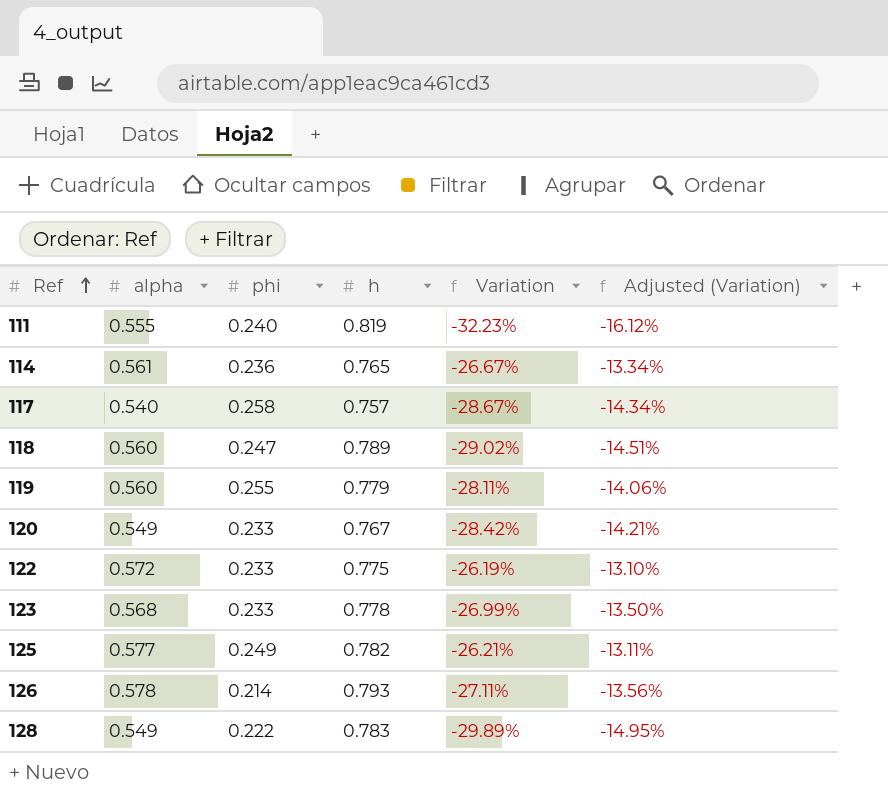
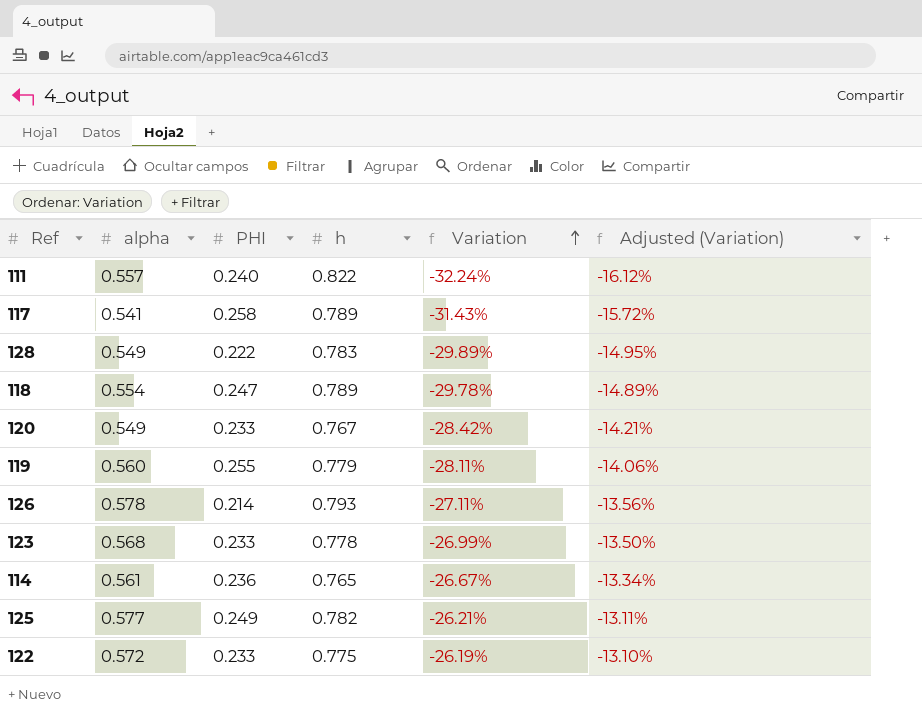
row order: Ref ascending -> Variation ascending
column name: phi -> PHI
111 | alpha: 0.555 -> 0.557
111 | h: 0.819 -> 0.822
111 | Variation: -32.23% -> -32.24%
117 | alpha: 0.540 -> 0.541
117 | h: 0.757 -> 0.789
117 | Variation: -28.67% -> -31.43%
117 | Adjusted (Variation): -14.34% -> -15.72%
118 | alpha: 0.560 -> 0.554
118 | Variation: -29.02% -> -29.78%
118 | Adjusted (Variation): -14.51% -> -14.89%

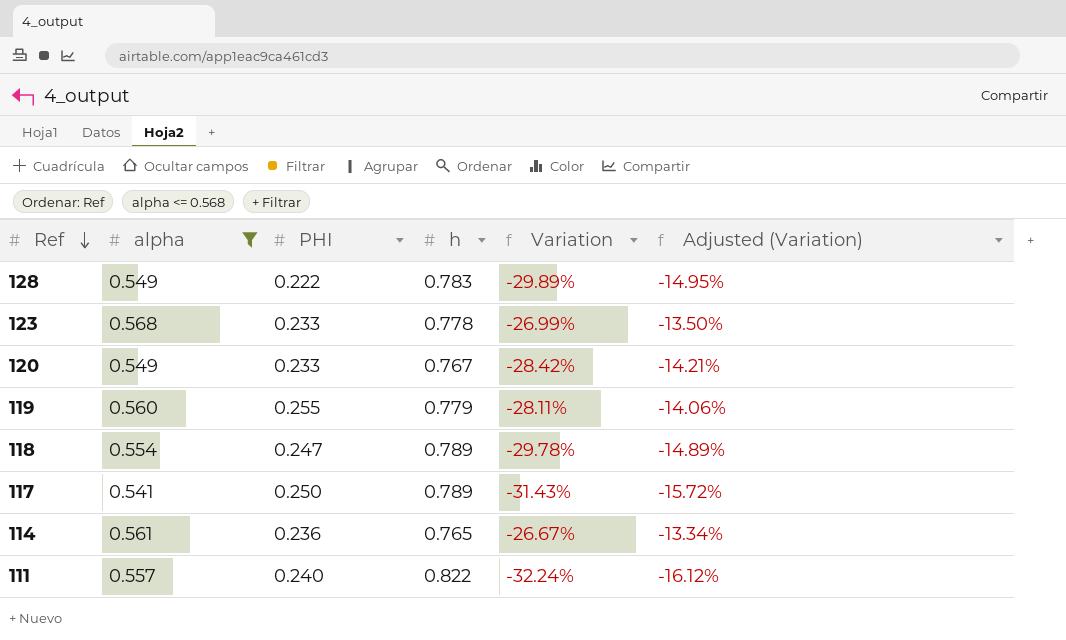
filter: none -> alpha <= 0.568
row order: Variation ascending -> Ref descending
117 | PHI: 0.258 -> 0.250

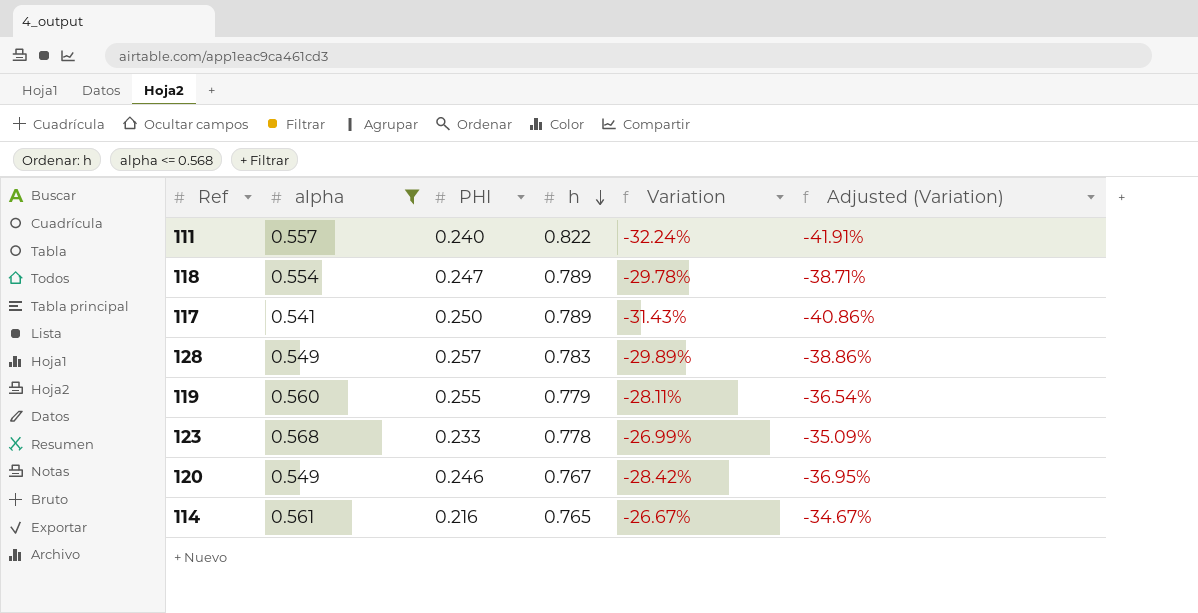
row order: Ref descending -> h descending
column Adjusted (Variation) | formula: [Variation] * 0.5 -> [Variation] * 1.3
128 | PHI: 0.222 -> 0.257
120 | PHI: 0.233 -> 0.246
114 | PHI: 0.236 -> 0.216

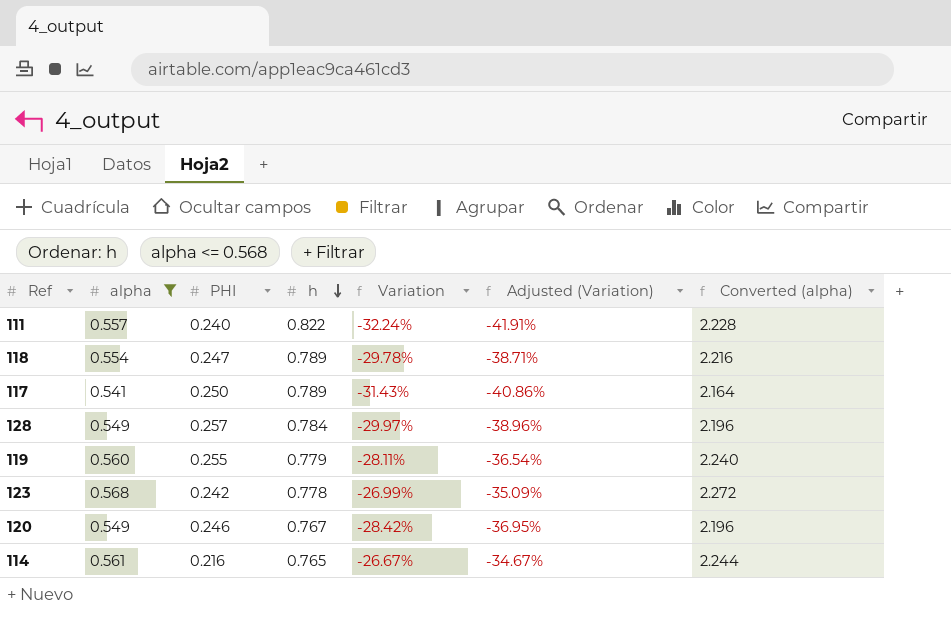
column Converted (alpha) | formula: none -> [alpha] * 4
128 | h: 0.783 -> 0.784
128 | Variation: -29.89% -> -29.97%
128 | Adjusted (Variation): -38.86% -> -38.96%
123 | PHI: 0.233 -> 0.242

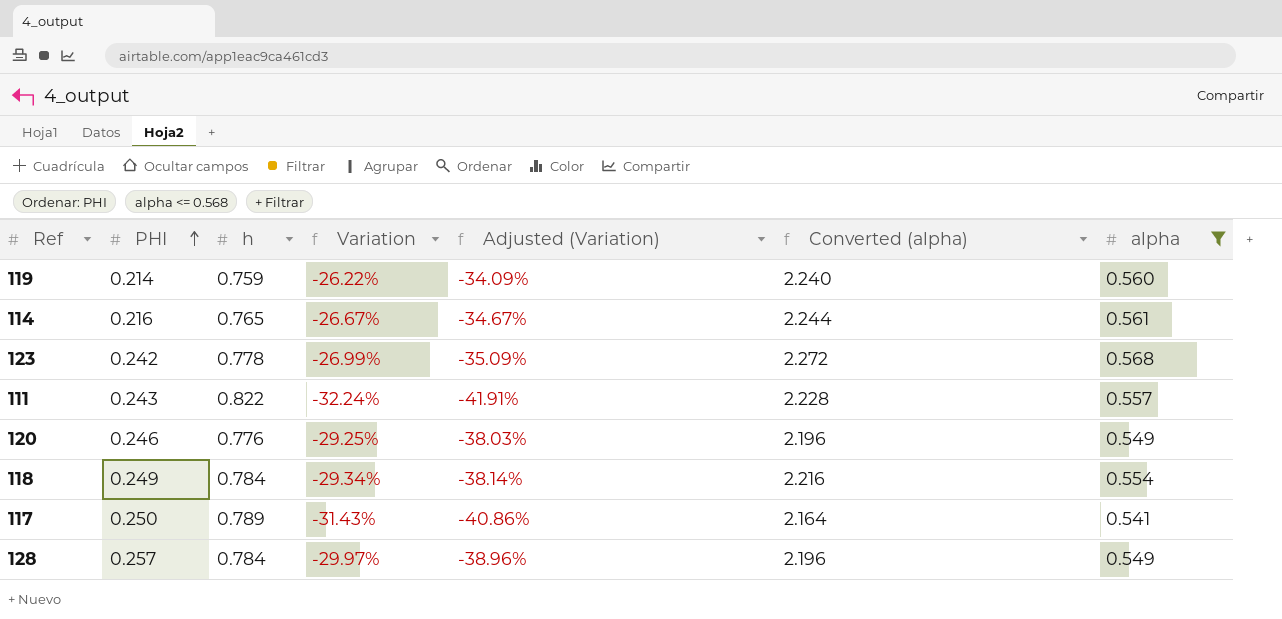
row order: h descending -> PHI ascending
column alpha | position: 2 -> 7
119 | PHI: 0.255 -> 0.214
119 | h: 0.779 -> 0.759
119 | Variation: -28.11% -> -26.22%
119 | Adjusted (Variation): -36.54% -> -34.09%
111 | PHI: 0.240 -> 0.243
120 | h: 0.767 -> 0.776
120 | Variation: -28.42% -> -29.25%
120 | Adjusted (Variation): -36.95% -> -38.03%
118 | PHI: 0.247 -> 0.249
118 | h: 0.789 -> 0.784
118 | Variation: -29.78% -> -29.34%
118 | Adjusted (Variation): -38.71% -> -38.14%

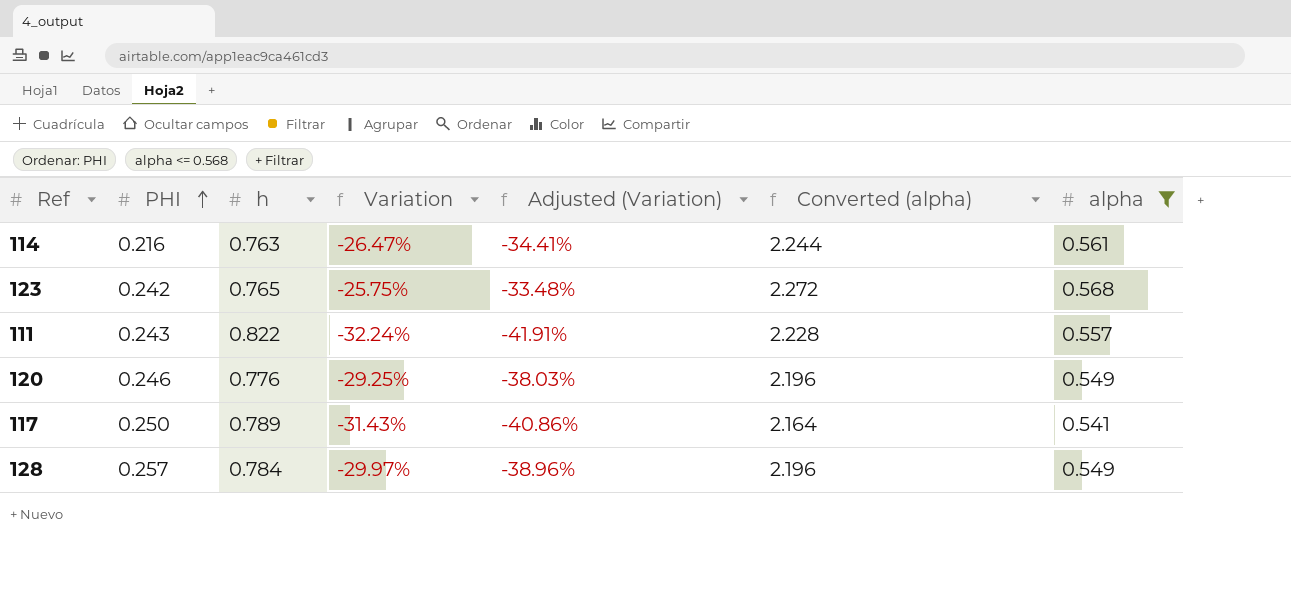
row 119: 0.214 | 0.759 | -26.22% | -34.09% | 2.240 | 0.560 -> none
row 118: 0.249 | 0.784 | -29.34% | -38.14% | 2.216 | 0.554 -> none
114 | h: 0.765 -> 0.763
114 | Variation: -26.67% -> -26.47%
114 | Adjusted (Variation): -34.67% -> -34.41%
123 | h: 0.778 -> 0.765
123 | Variation: -26.99% -> -25.75%
123 | Adjusted (Variation): -35.09% -> -33.48%

